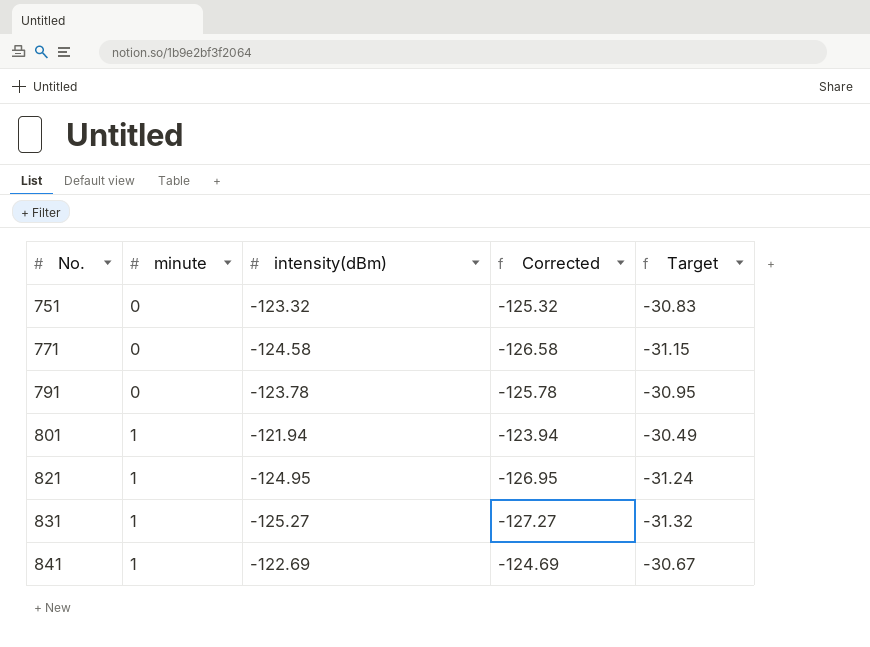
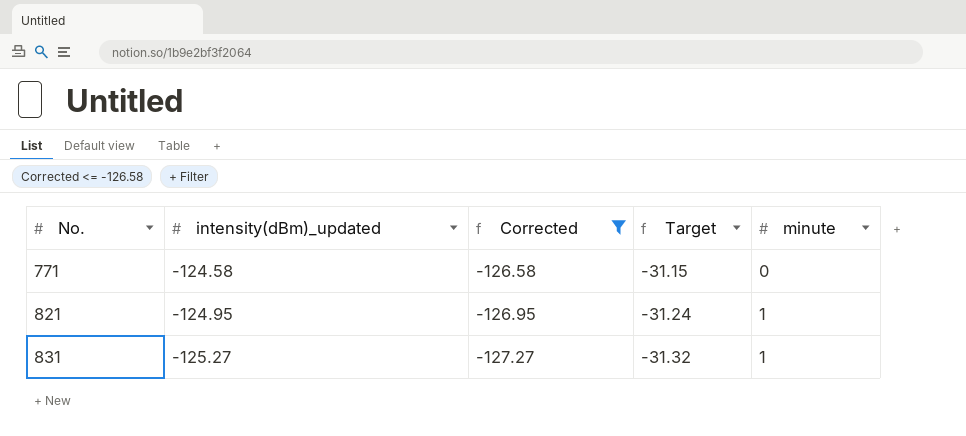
filter: none -> Corrected <= -126.58
column name: intensity(dBm) -> intensity(dBm)_updated
column minute | position: 2 -> 5

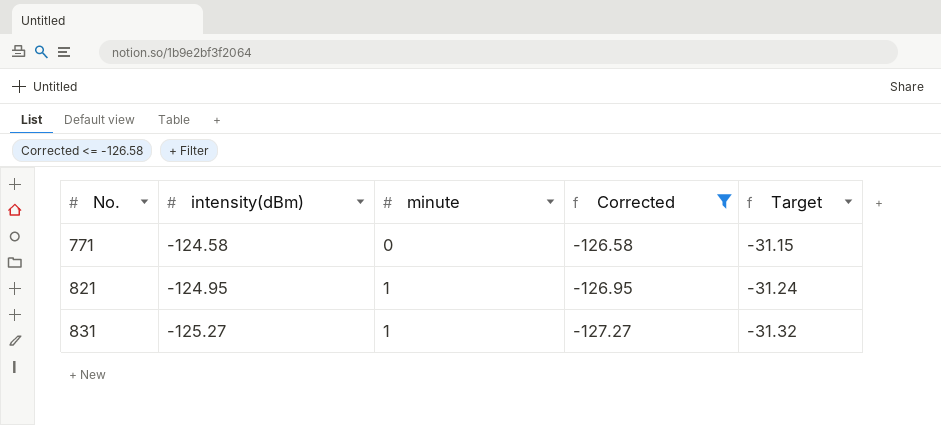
column name: intensity(dBm)_updated -> intensity(dBm)
column minute | position: 5 -> 3

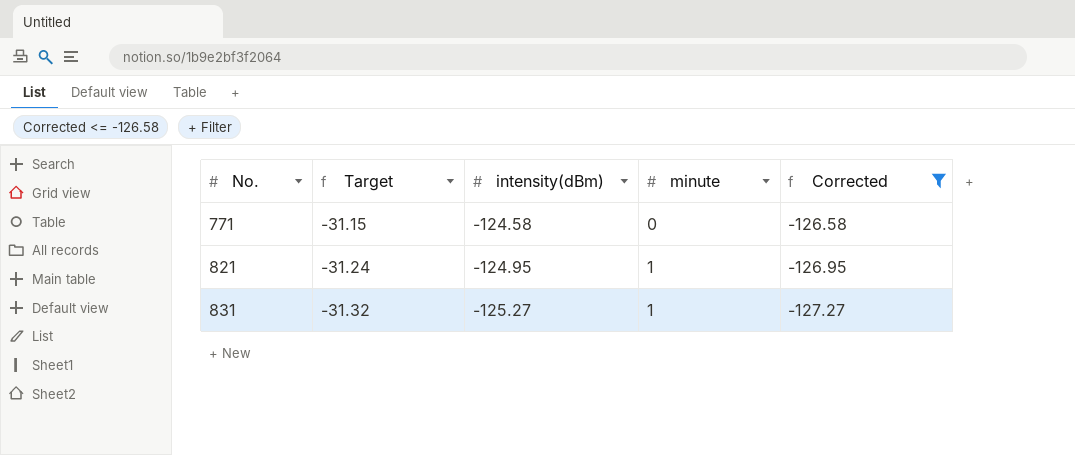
column Target | position: 5 -> 2

